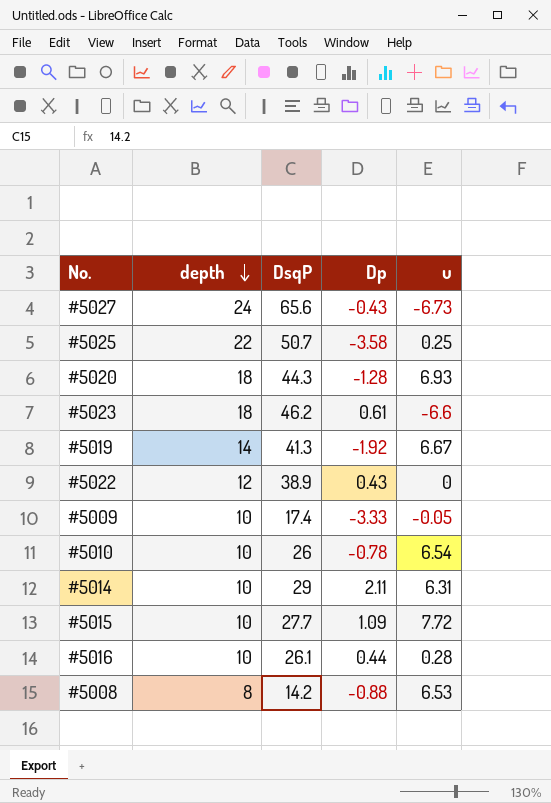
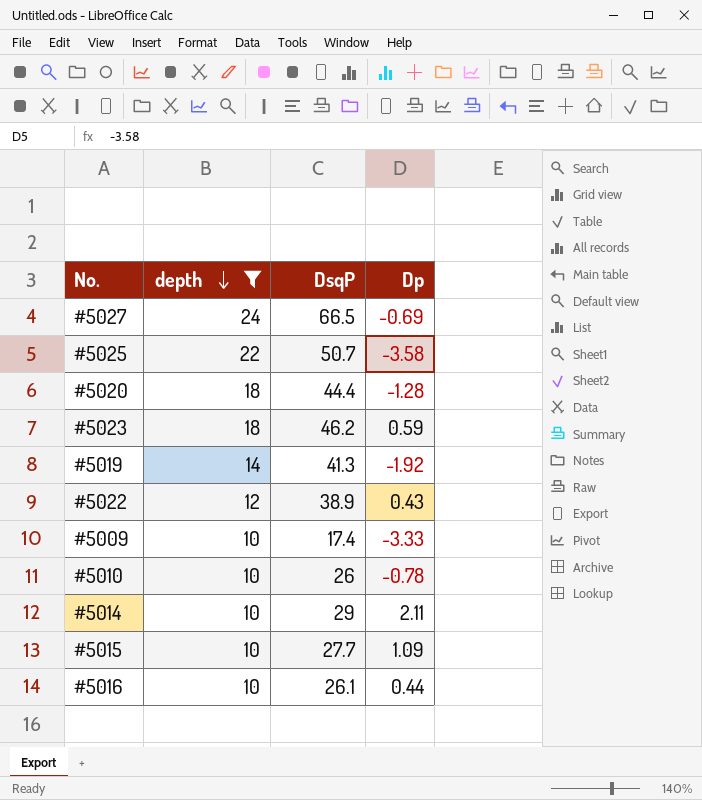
filter: none -> depth != 8
column u | position: 5 -> none
#5027 | DsqP: 65.6 -> 66.5
#5027 | Dp: -0.43 -> -0.69
#5020 | DsqP: 44.3 -> 44.4
#5023 | Dp: 0.61 -> 0.59

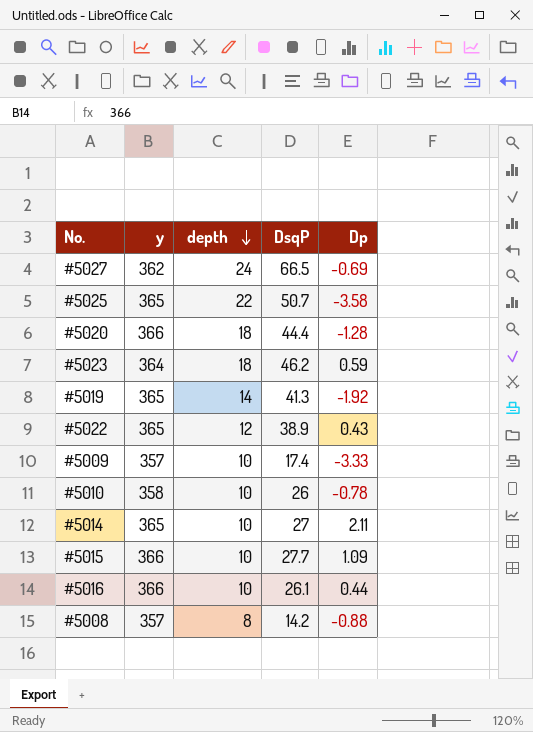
filter: depth != 8 -> none
column y | position: none -> 2
#5014 | DsqP: 29 -> 27

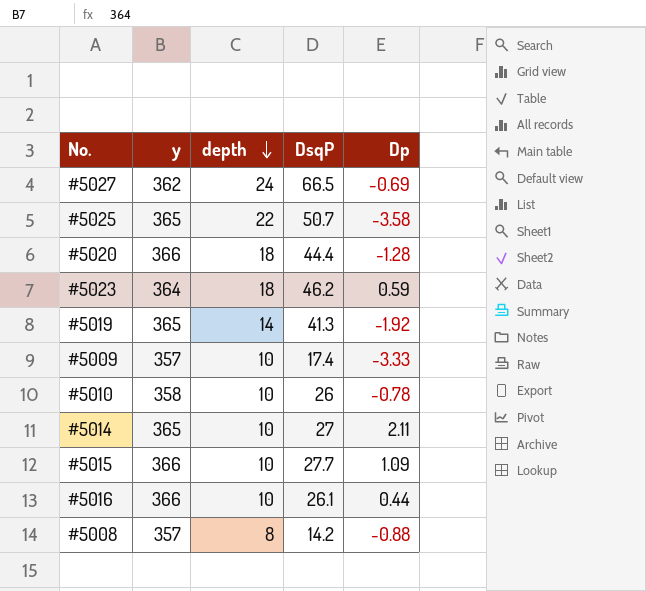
row #5022: 365 | 12 | 38.9 | 0.43 -> none

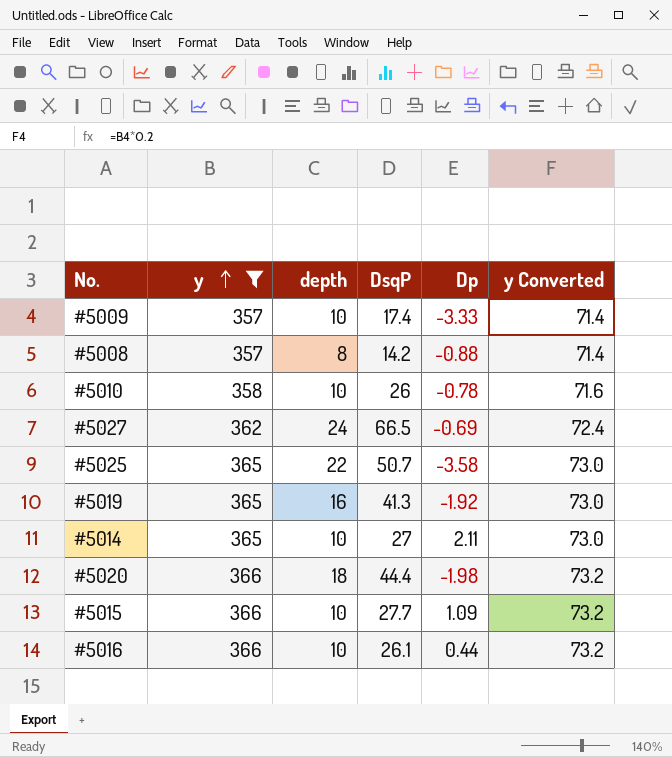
filter: none -> y != 364
row order: depth descending -> y ascending
column y Converted | formula: none -> [y] * 0.2
#5019 | depth: 14 -> 16
#5020 | Dp: -1.28 -> -1.98

